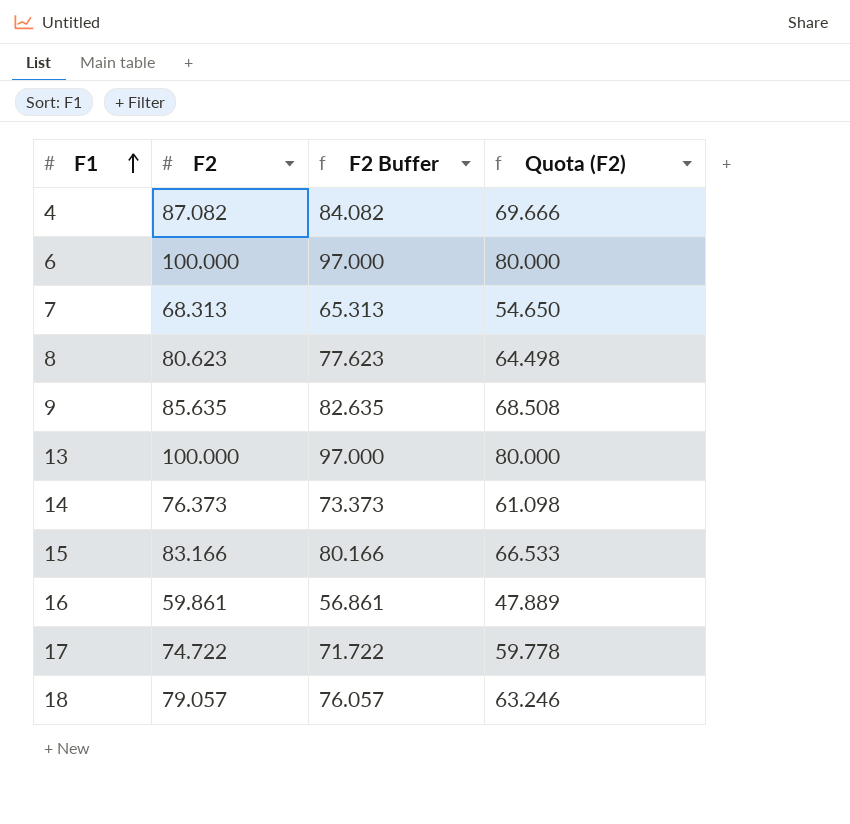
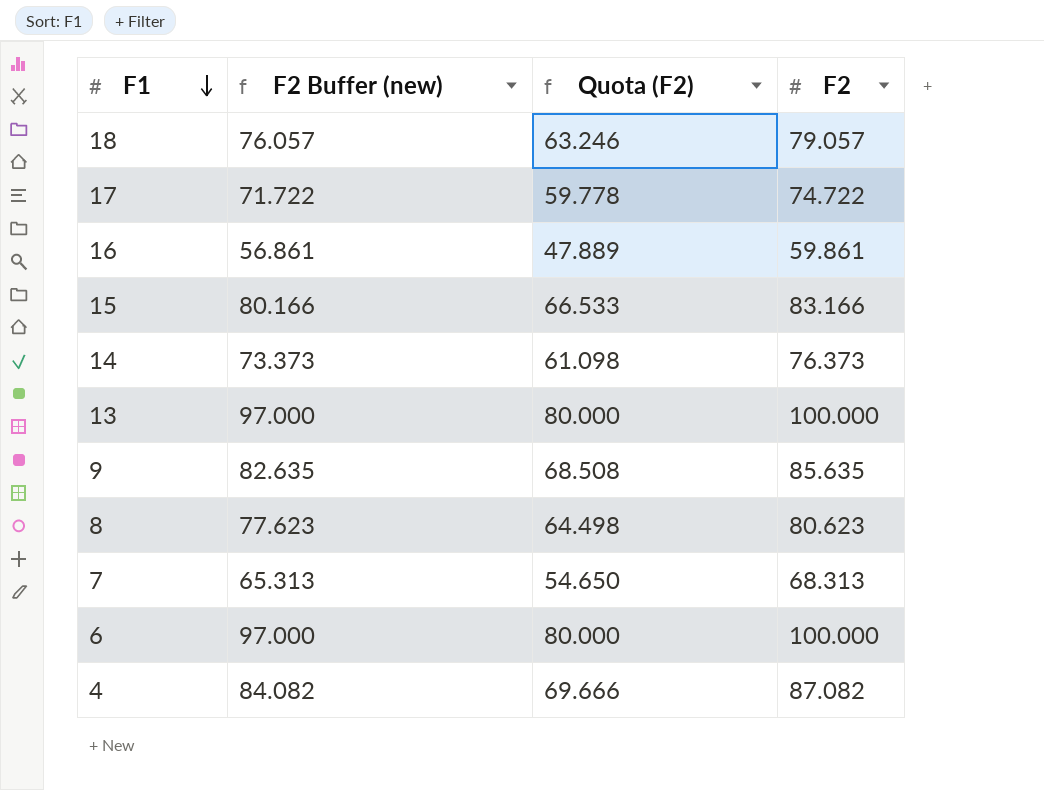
row order: F1 ascending -> F1 descending
column name: F2 Buffer -> F2 Buffer (new)
column F2 | position: 2 -> 4

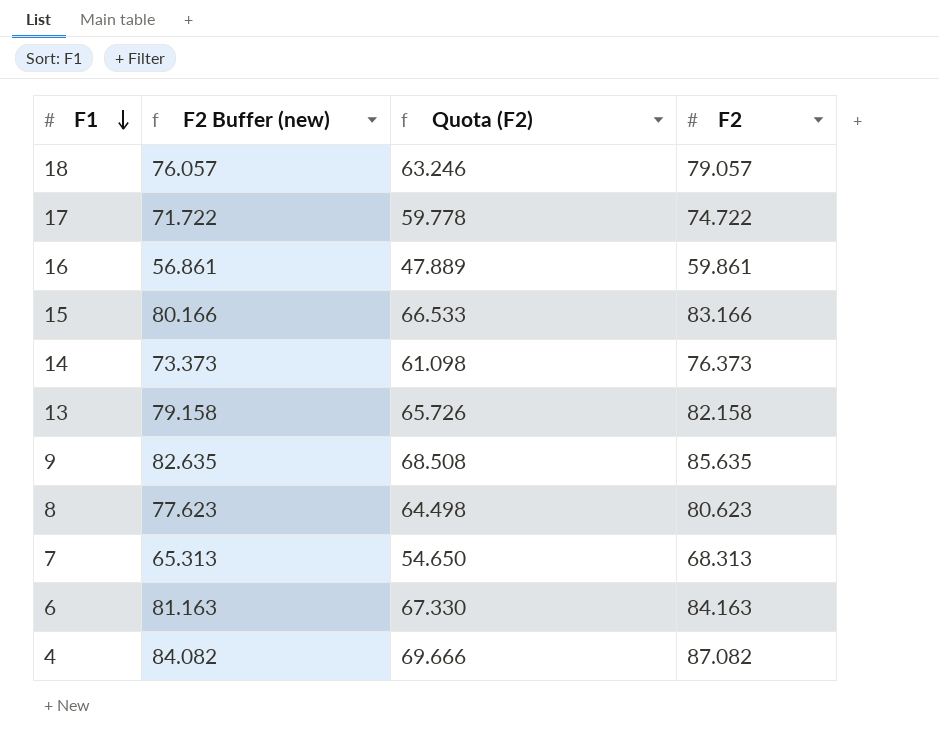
13 | F2 Buffer (new): 97.000 -> 79.158
13 | Quota (F2): 80.000 -> 65.726
13 | F2: 100.000 -> 82.158
6 | F2 Buffer (new): 97.000 -> 81.163
6 | Quota (F2): 80.000 -> 67.330
6 | F2: 100.000 -> 84.163

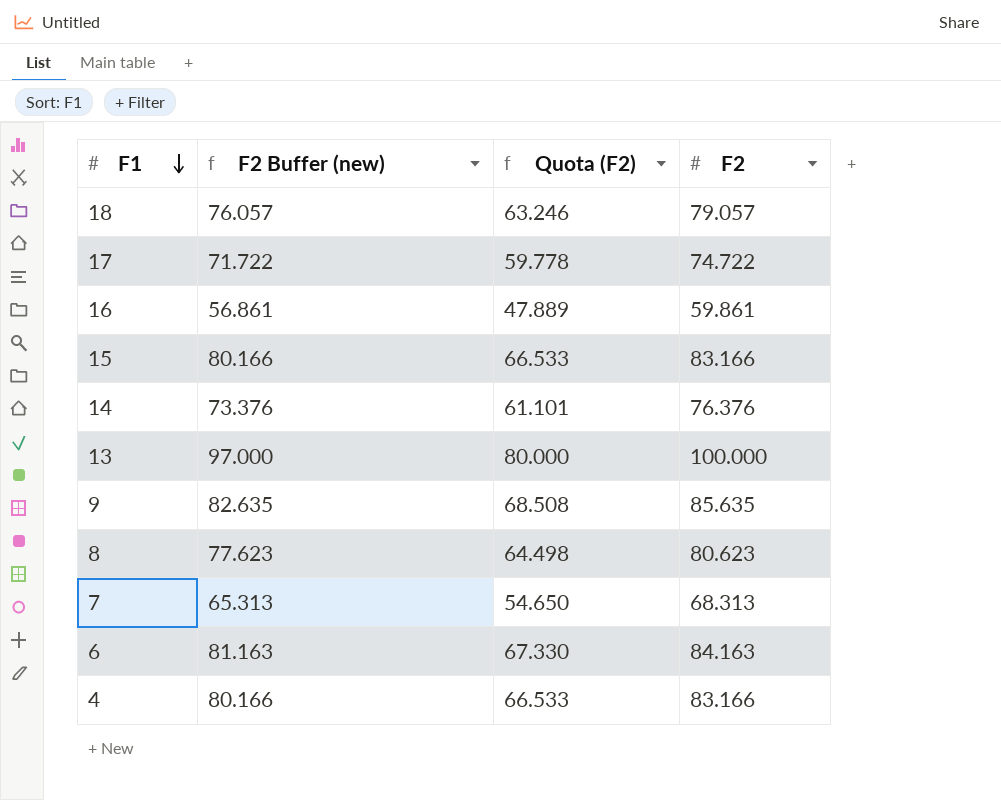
14 | F2 Buffer (new): 73.373 -> 73.376
14 | Quota (F2): 61.098 -> 61.101
14 | F2: 76.373 -> 76.376
13 | F2 Buffer (new): 79.158 -> 97.000
13 | Quota (F2): 65.726 -> 80.000
13 | F2: 82.158 -> 100.000
4 | F2 Buffer (new): 84.082 -> 80.166
4 | Quota (F2): 69.666 -> 66.533
4 | F2: 87.082 -> 83.166

